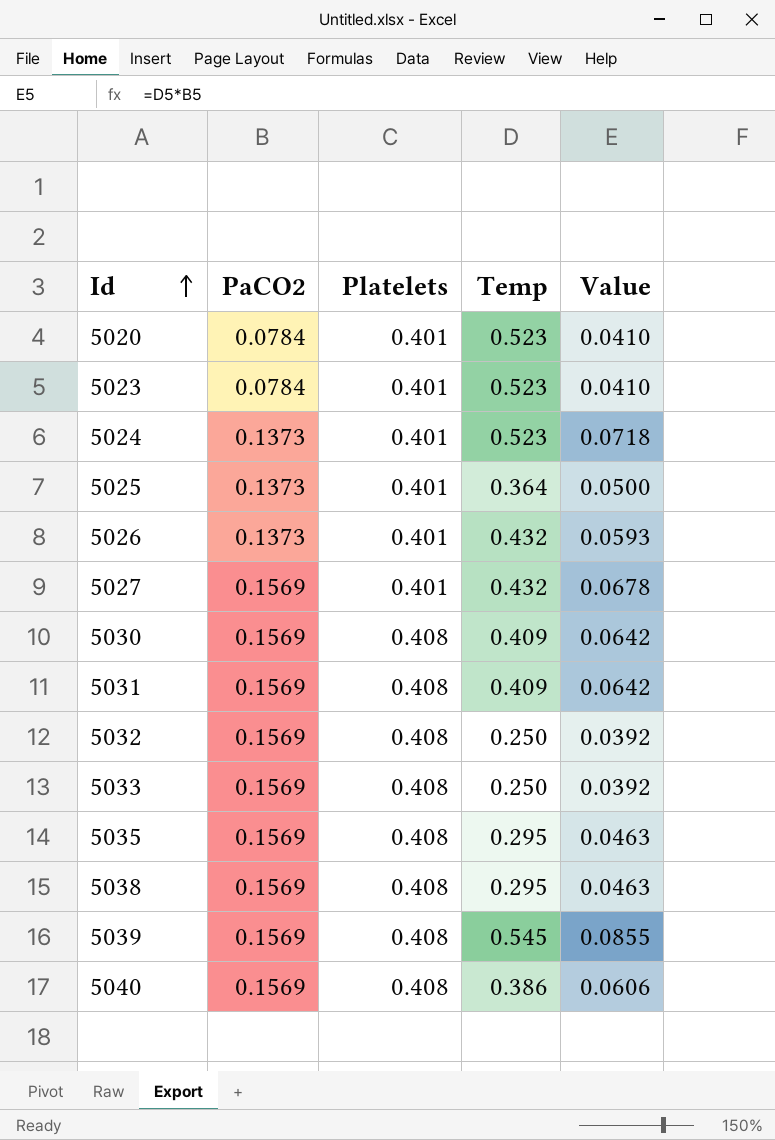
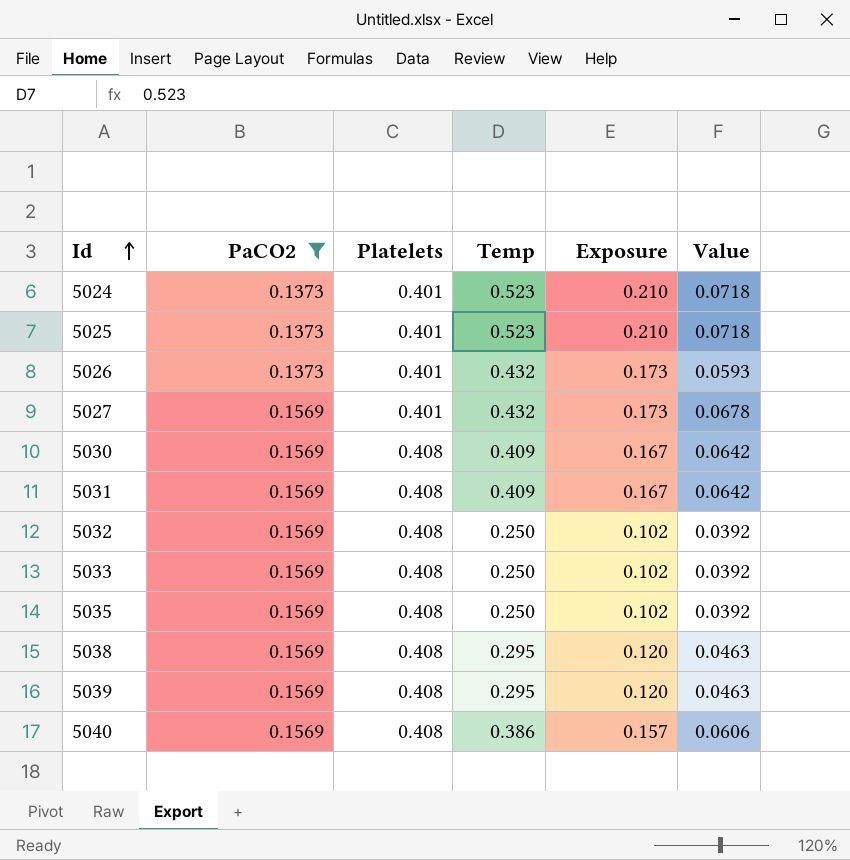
filter: none -> PaCO2 != 0.0784
column Exposure | formula: none -> [Platelets] * [Temp]
5025 | Temp: 0.364 -> 0.523
5025 | Value: 0.0500 -> 0.0718
5035 | Temp: 0.295 -> 0.250
5035 | Value: 0.0463 -> 0.0392
5039 | Temp: 0.545 -> 0.295
5039 | Value: 0.0855 -> 0.0463

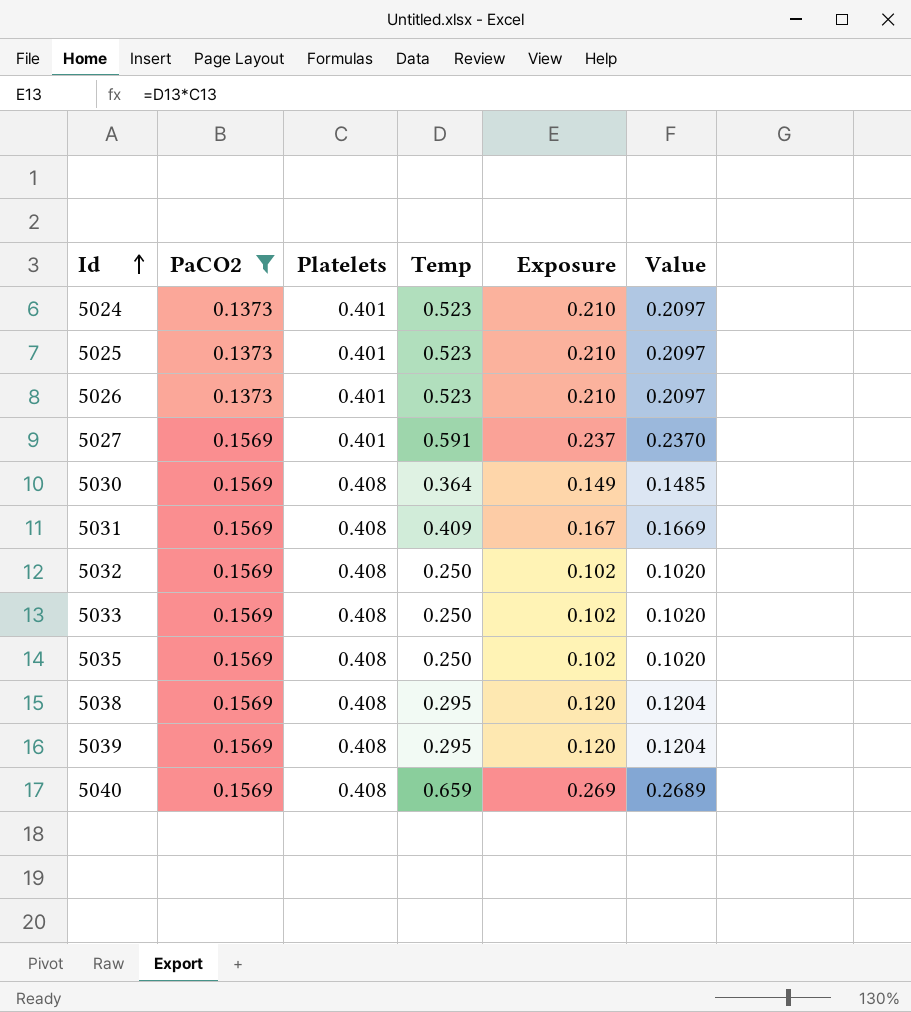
column Value | formula: [PaCO2] * [Temp] -> [Platelets] * [Temp]
5026 | Temp: 0.432 -> 0.523
5026 | Exposure: 0.173 -> 0.210
5027 | Temp: 0.432 -> 0.591
5027 | Exposure: 0.173 -> 0.237
5030 | Temp: 0.409 -> 0.364
5030 | Exposure: 0.167 -> 0.149
5040 | Temp: 0.386 -> 0.659
5040 | Exposure: 0.157 -> 0.269

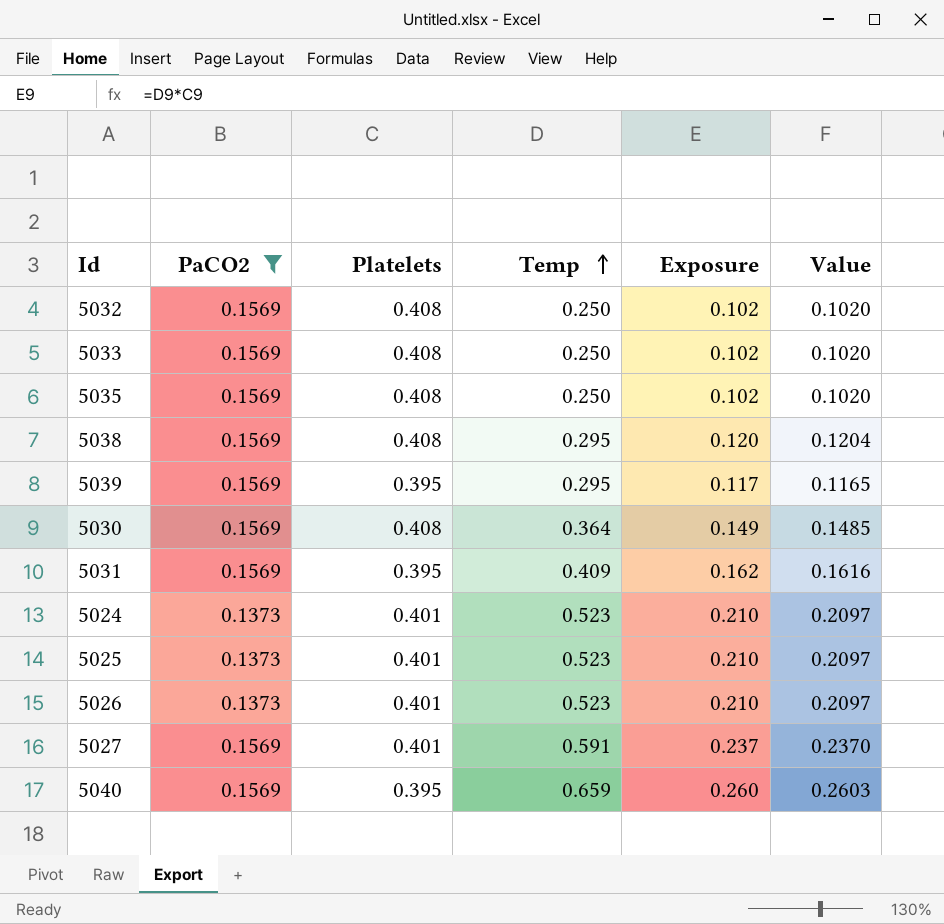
row order: Id ascending -> Temp ascending
5039 | Platelets: 0.408 -> 0.395
5039 | Exposure: 0.120 -> 0.117
5039 | Value: 0.1204 -> 0.1165
5031 | Platelets: 0.408 -> 0.395
5031 | Exposure: 0.167 -> 0.162
5031 | Value: 0.1669 -> 0.1616
5040 | Platelets: 0.408 -> 0.395
5040 | Exposure: 0.269 -> 0.260
5040 | Value: 0.2689 -> 0.2603

